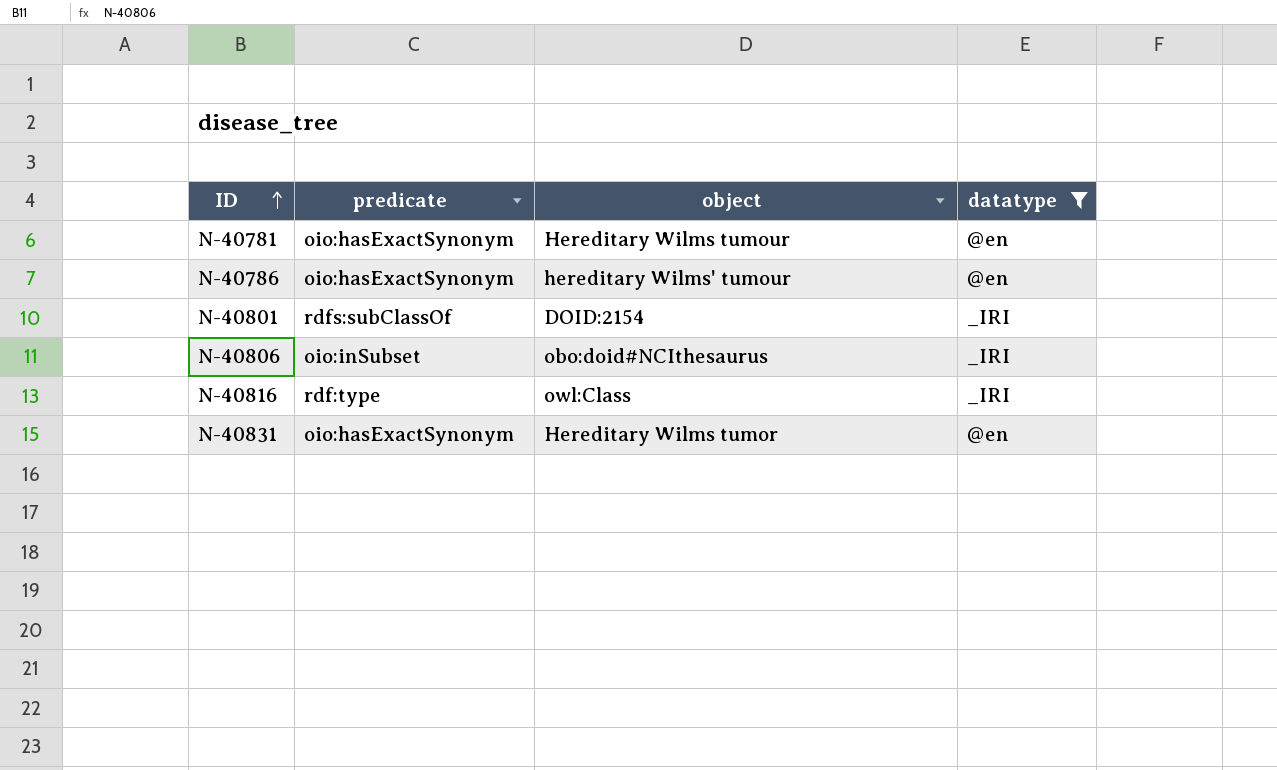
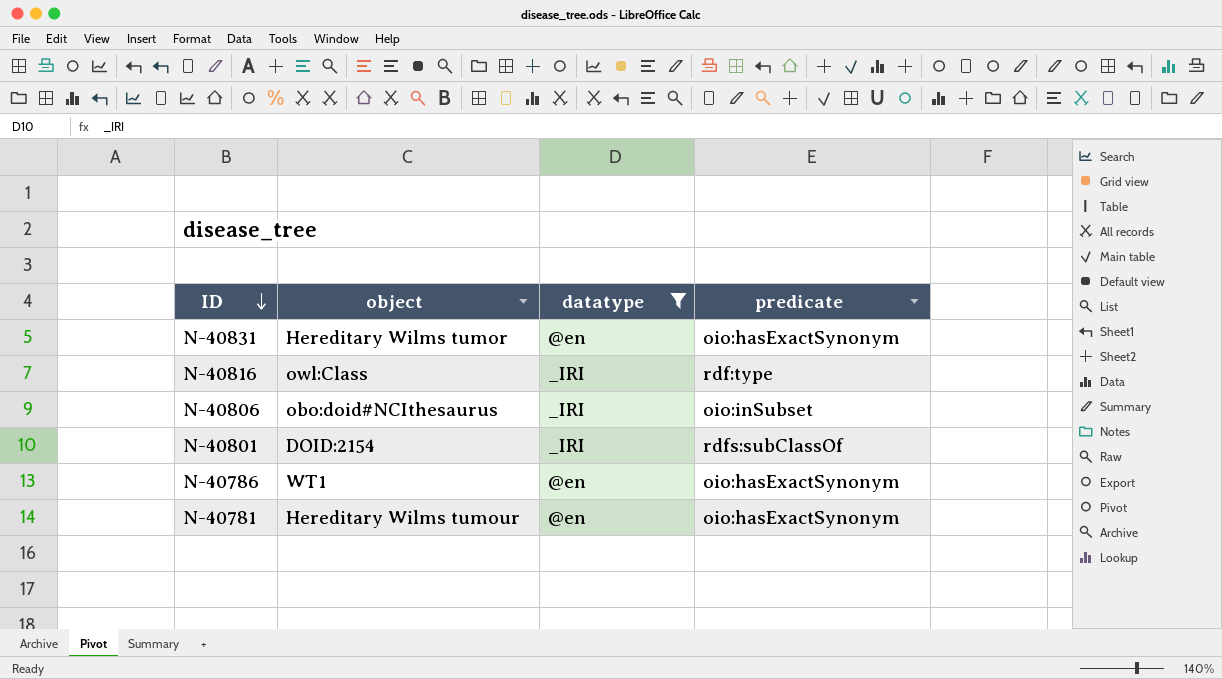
row order: ID ascending -> ID descending
column predicate | position: 2 -> 4
N-40786 | object: hereditary Wilms' tumour -> WT1

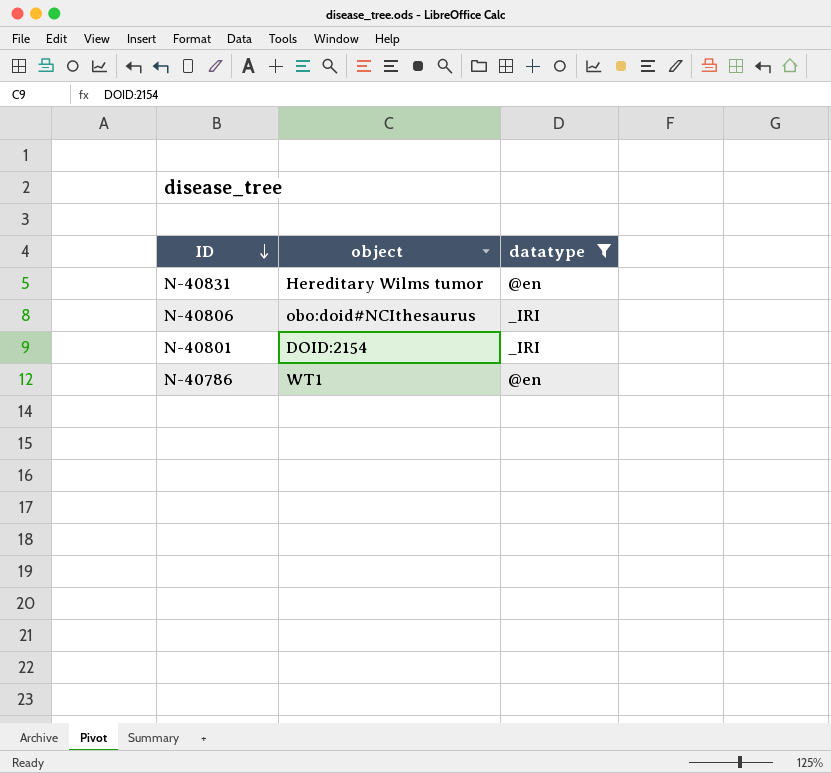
column predicate | position: 4 -> none
row N-40816: owl:Class | _IRI | rdf:type -> none
row N-40781: Hereditary Wilms tumour | @en | oio:hasExactSynonym -> none

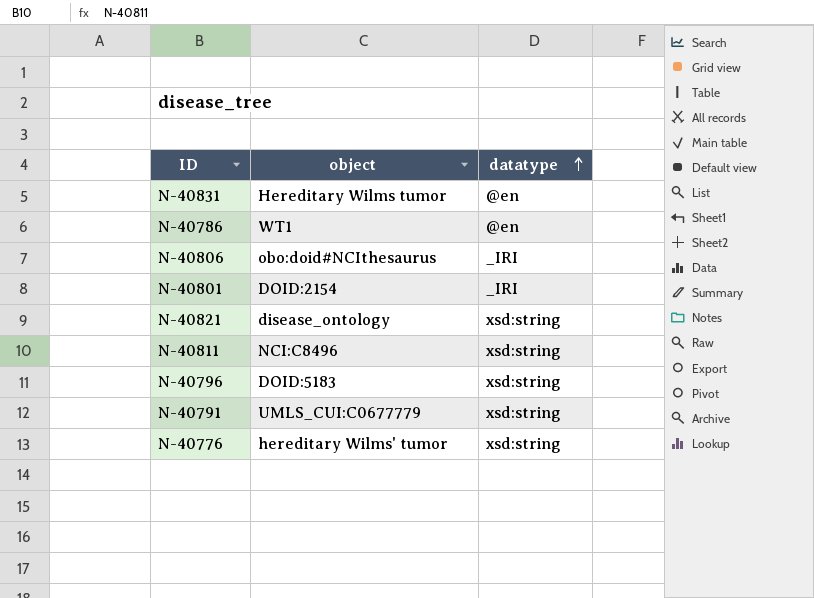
filter: datatype != xsd:string -> none
row order: ID descending -> datatype ascending

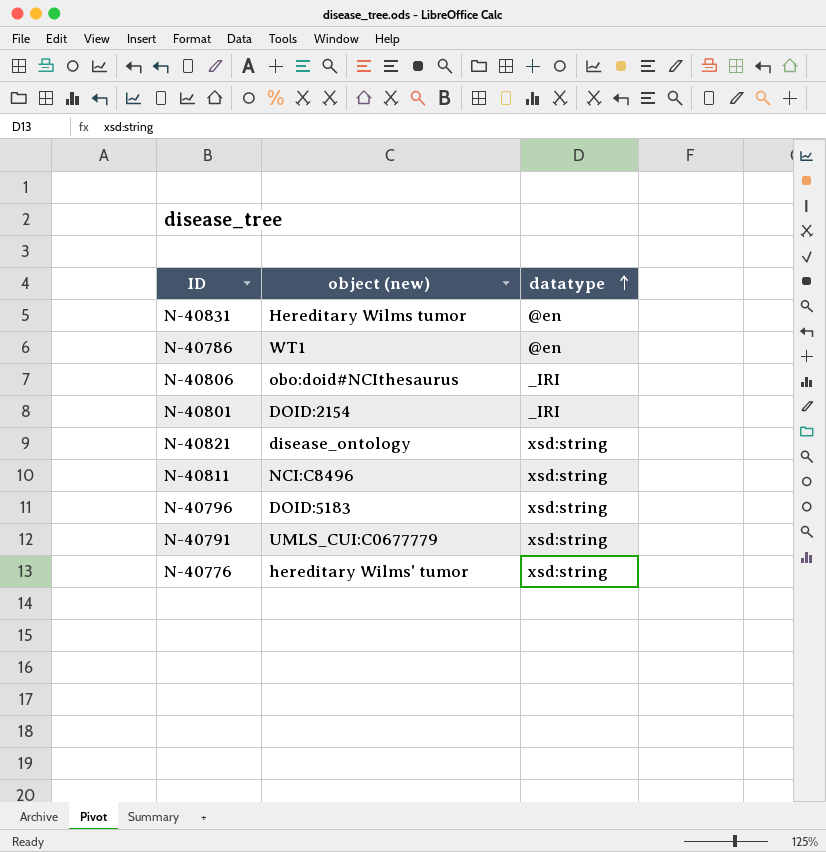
column name: object -> object (new)

